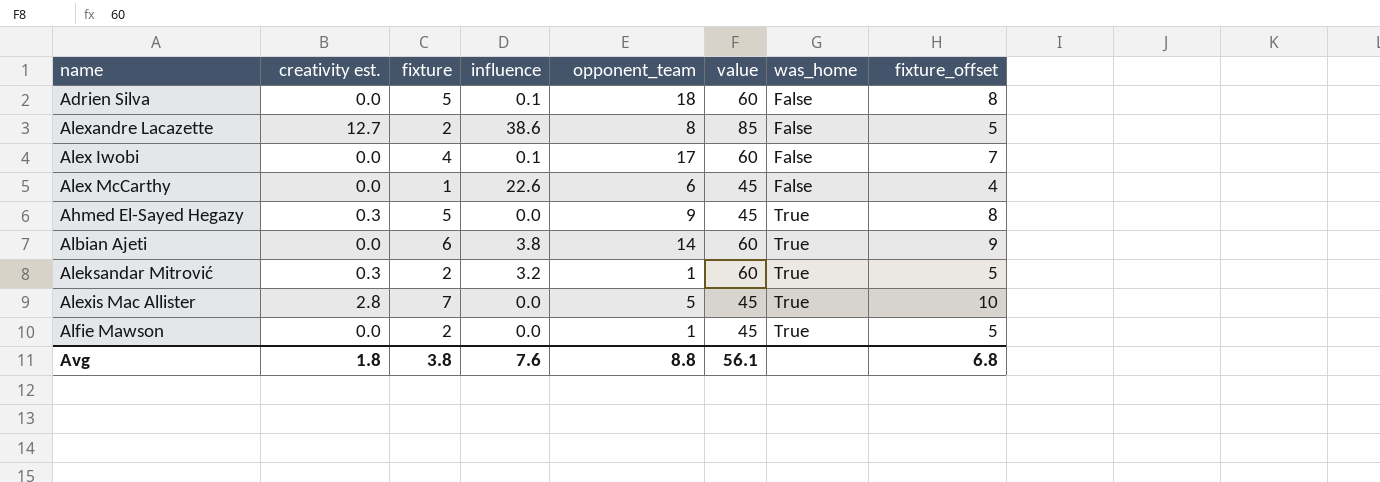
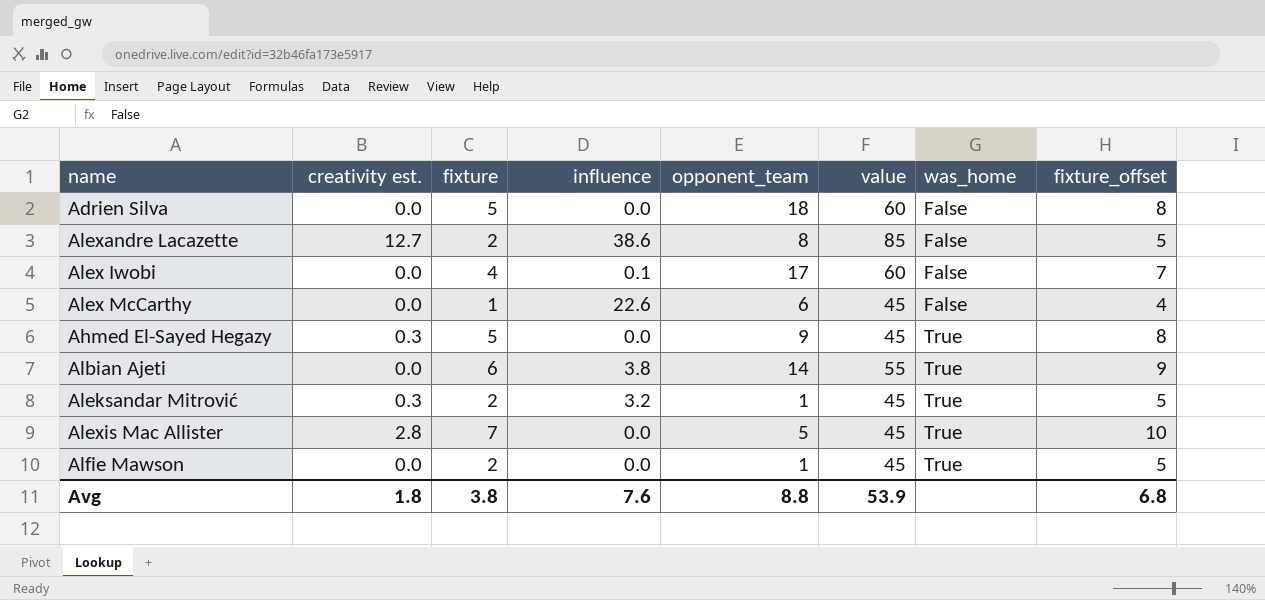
Adrien Silva | influence: 0.1 -> 0.0
Albian Ajeti | value: 60 -> 55
Aleksandar Mitrović | value: 60 -> 45
Avg | value: 56.1 -> 53.9

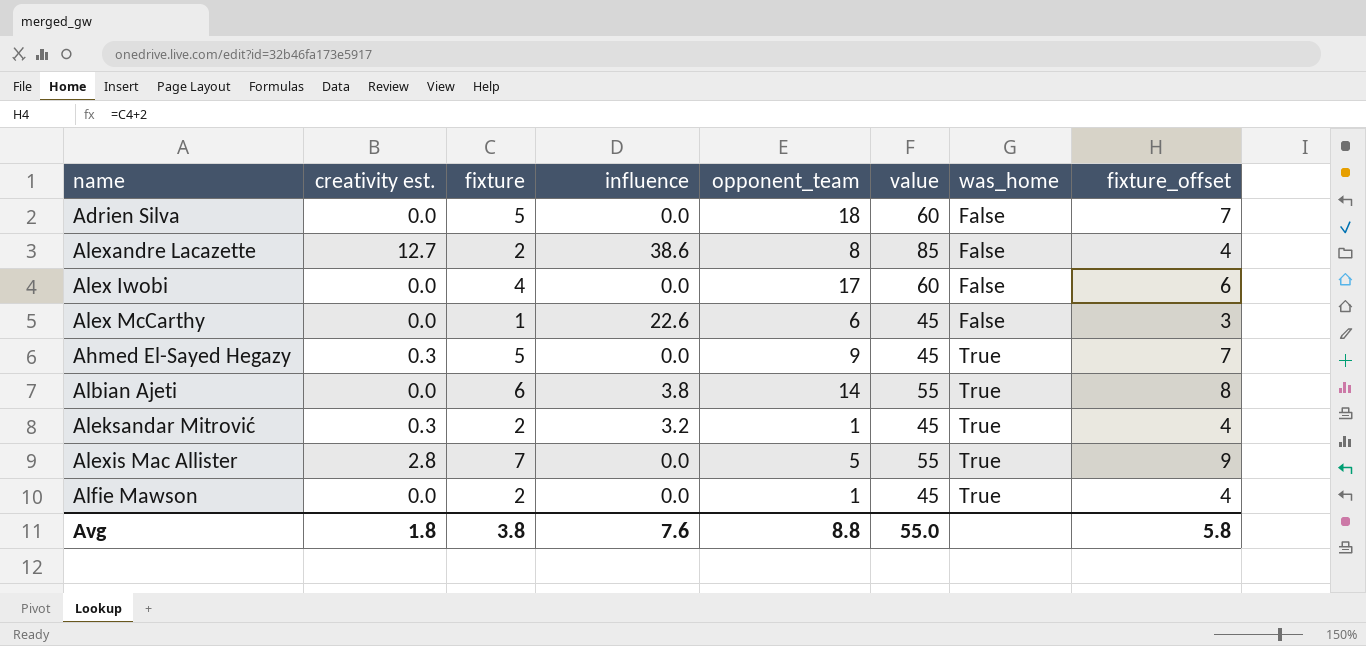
column fixture_offset | formula: [fixture] + 3 -> [fixture] + 2
Alex Iwobi | influence: 0.1 -> 0.0
Alexis Mac Allister | value: 45 -> 55
Avg | value: 53.9 -> 55.0
Avg | fixture_offset: 6.8 -> 5.8

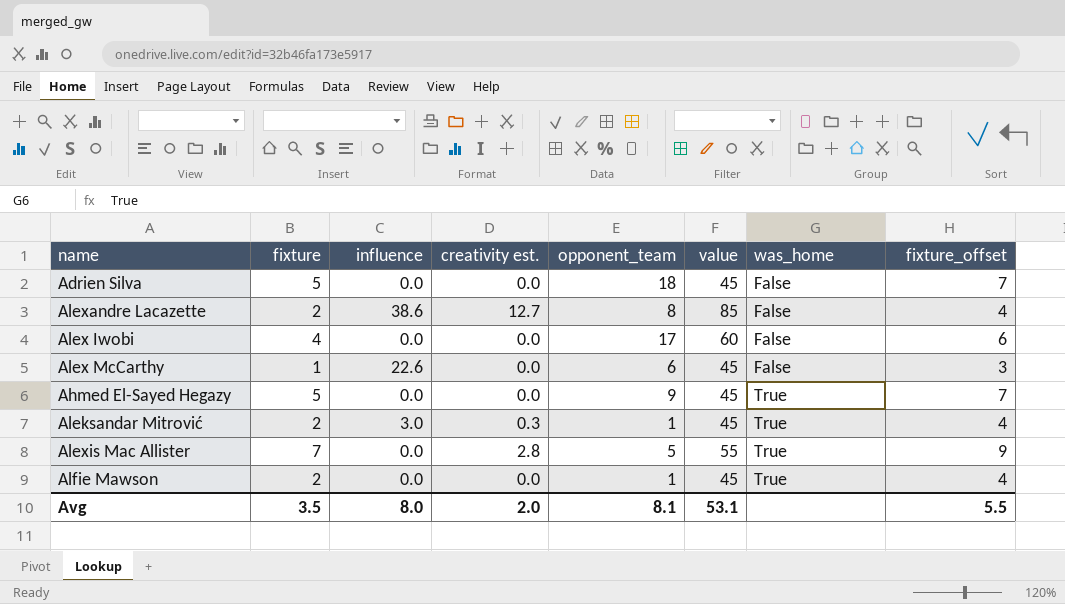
column creativity est. | position: 2 -> 4
row Albian Ajeti: 0.0 | 6 | 3.8 | 14 | 55 | True | 8 -> none
Adrien Silva | value: 60 -> 45
Ahmed El-Sayed Hegazy | creativity est.: 0.3 -> 0.0
Aleksandar Mitrović | influence: 3.2 -> 3.0
Avg | fixture: 3.8 -> 3.5
Avg | influence: 7.6 -> 8.0
Avg | creativity est.: 1.8 -> 2.0
Avg | opponent_team: 8.8 -> 8.1
Avg | value: 55.0 -> 53.1
Avg | fixture_offset: 5.8 -> 5.5

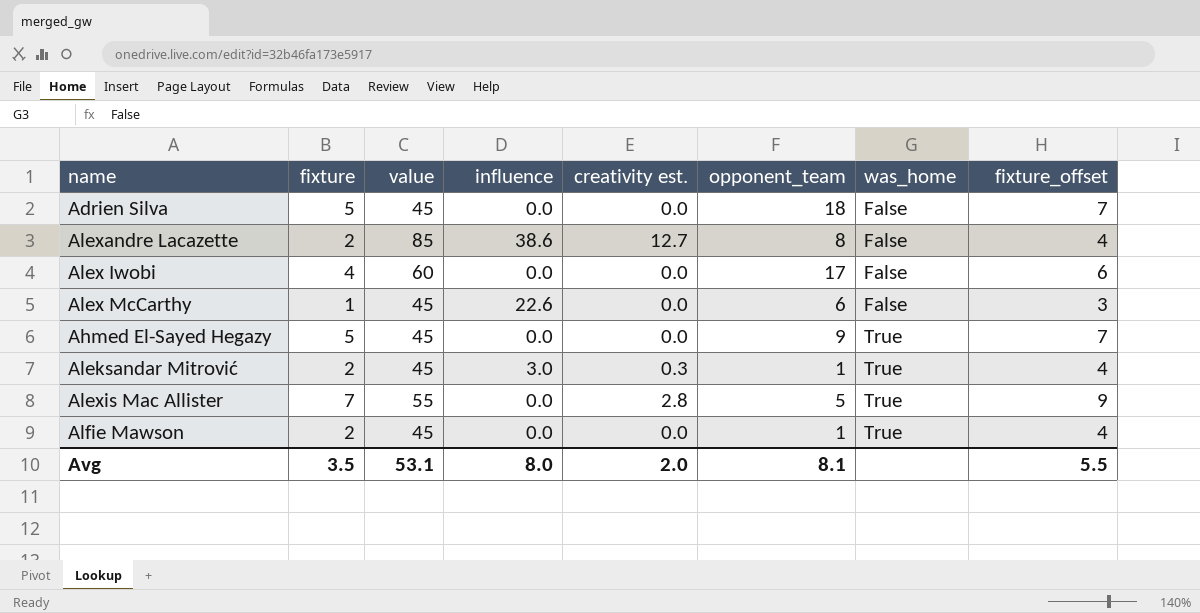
column value | position: 6 -> 3

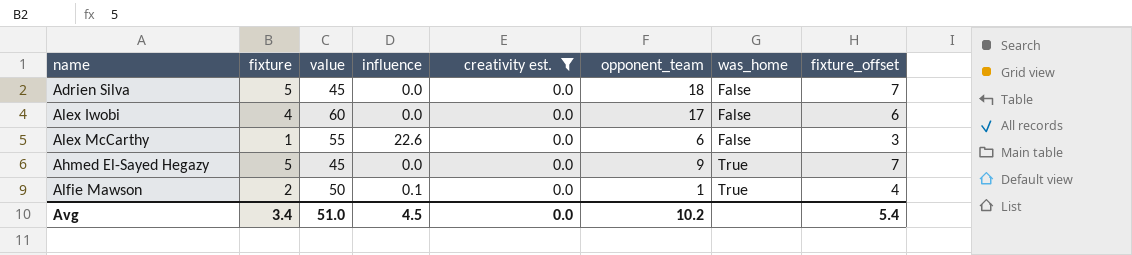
filter: none -> creativity est. = 0.0
Alex McCarthy | value: 45 -> 55
Alfie Mawson | value: 45 -> 50
Alfie Mawson | influence: 0.0 -> 0.1
Avg | fixture: 3.5 -> 3.4
Avg | value: 53.1 -> 51.0
Avg | influence: 8.0 -> 4.5
Avg | creativity est.: 2.0 -> 0.0
Avg | opponent_team: 8.1 -> 10.2
Avg | fixture_offset: 5.5 -> 5.4

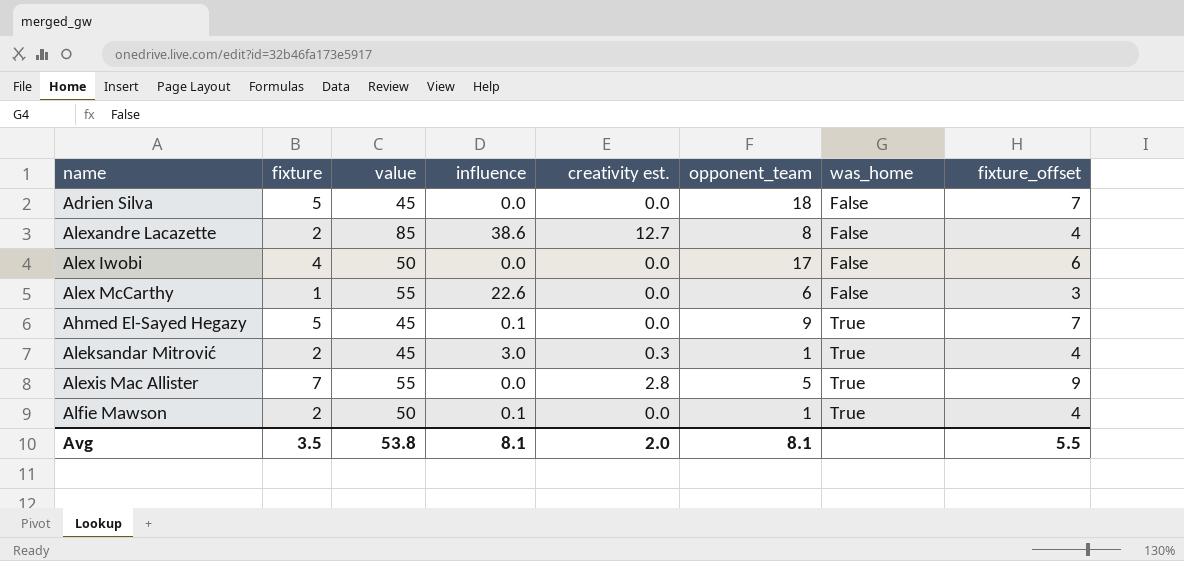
filter: creativity est. = 0.0 -> none
Alex Iwobi | value: 60 -> 50
Ahmed El-Sayed Hegazy | influence: 0.0 -> 0.1
Avg | fixture: 3.4 -> 3.5
Avg | value: 51.0 -> 53.8
Avg | influence: 4.5 -> 8.1
Avg | creativity est.: 0.0 -> 2.0
Avg | opponent_team: 10.2 -> 8.1
Avg | fixture_offset: 5.4 -> 5.5

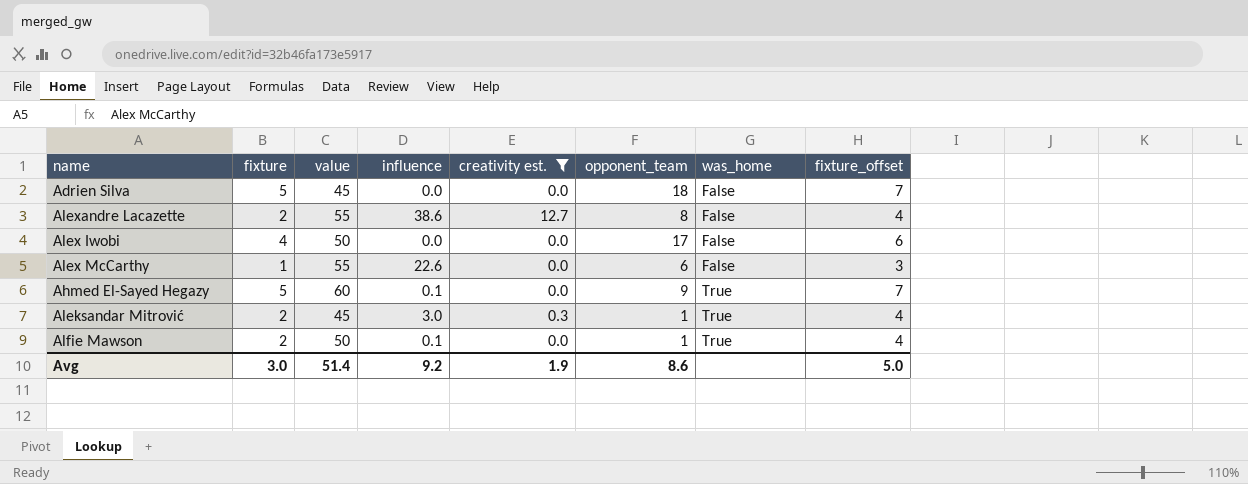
filter: none -> creativity est. != 2.8
Alexandre Lacazette | value: 85 -> 55
Ahmed El-Sayed Hegazy | value: 45 -> 60
Avg | fixture: 3.5 -> 3.0
Avg | value: 53.8 -> 51.4
Avg | influence: 8.1 -> 9.2
Avg | creativity est.: 2.0 -> 1.9
Avg | opponent_team: 8.1 -> 8.6
Avg | fixture_offset: 5.5 -> 5.0

